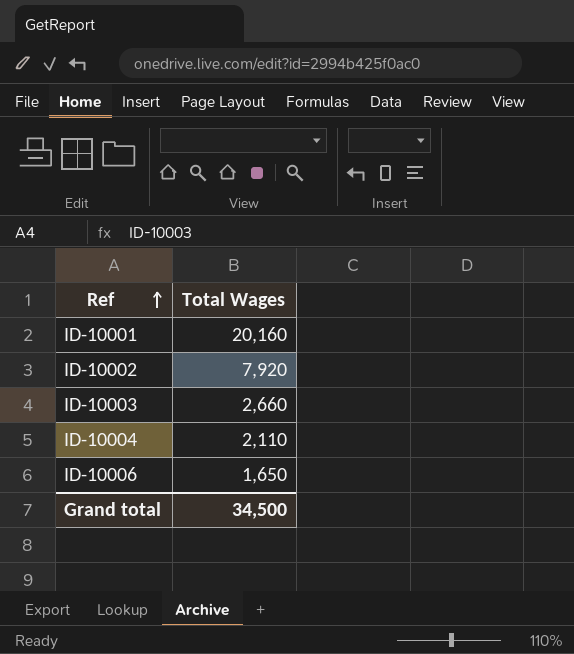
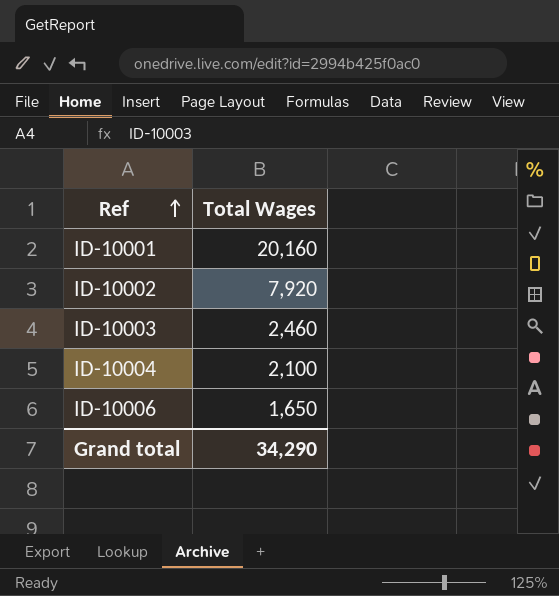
ID-10003 | Total Wages: 2,660 -> 2,460
ID-10004 | Total Wages: 2,110 -> 2,100
Grand total | Total Wages: 34,500 -> 34,290

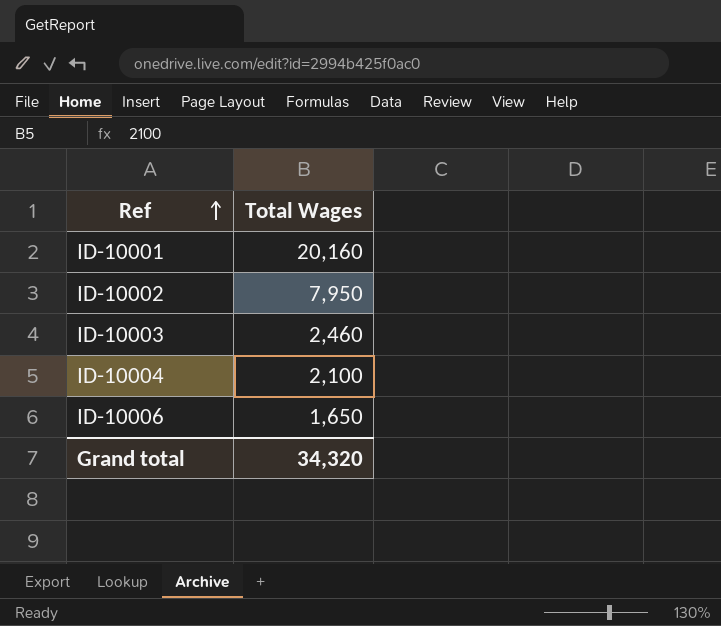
ID-10002 | Total Wages: 7,920 -> 7,950
Grand total | Total Wages: 34,290 -> 34,320

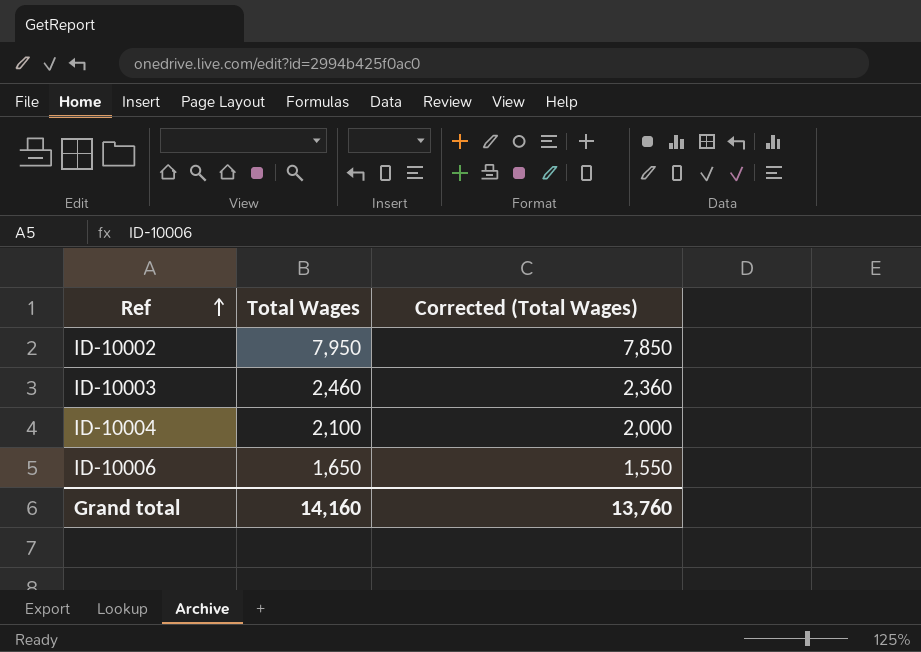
column Corrected (Total Wages) | formula: none -> [Total Wages] - 100
row ID-10001: 20,160 -> none
Grand total | Total Wages: 34,320 -> 14,160

